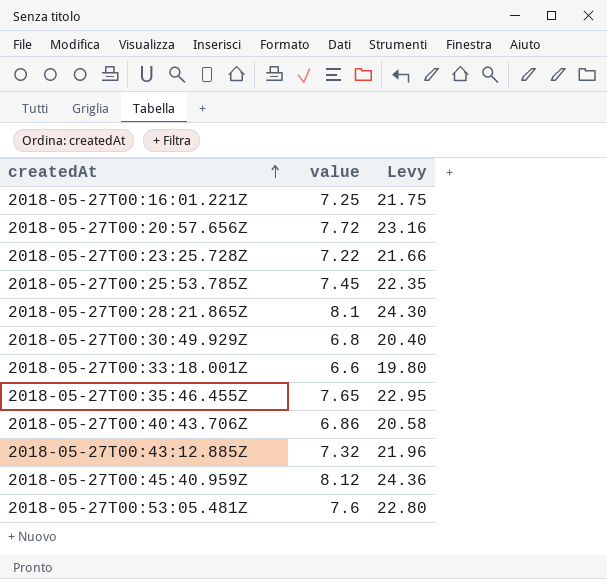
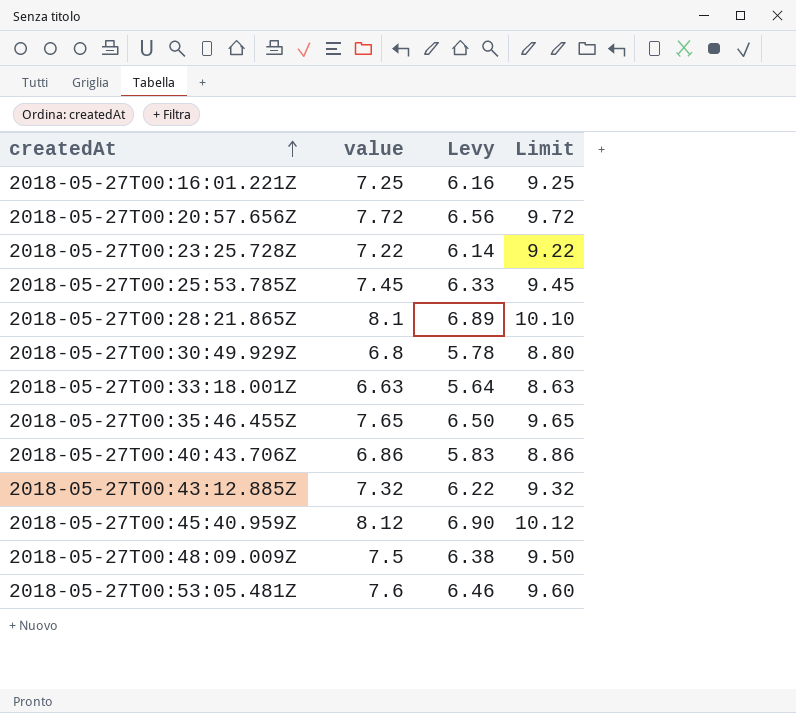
column Levy | formula: [value] * 3 -> [value] * 0.85
column Limit | formula: none -> [value] + 2
2018-05-27T00:33:18.001Z | value: 6.6 -> 6.63
row 2018-05-27T00:48:09.009Z: none -> 7.5 | 6.38 | 9.50

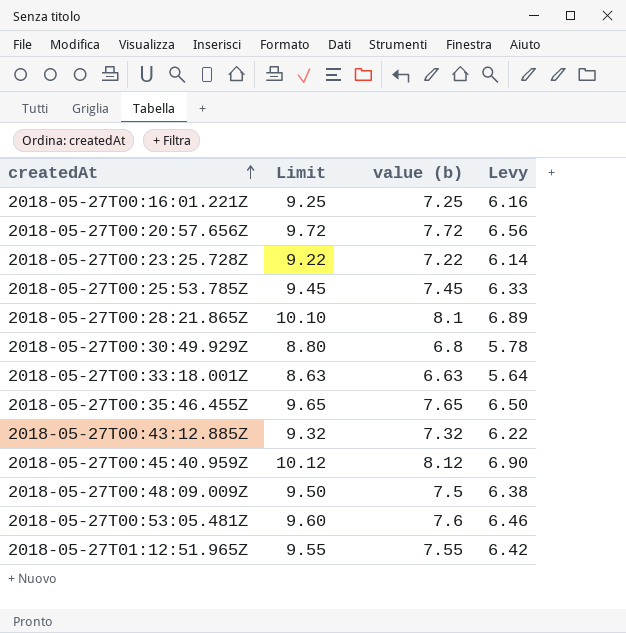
column Limit | position: 4 -> 2
column name: value -> value (b)
row 2018-05-27T00:40:43.706Z: 6.86 | 5.83 | 8.86 -> none
row 2018-05-27T01:12:51.965Z: none -> 9.55 | 7.55 | 6.42

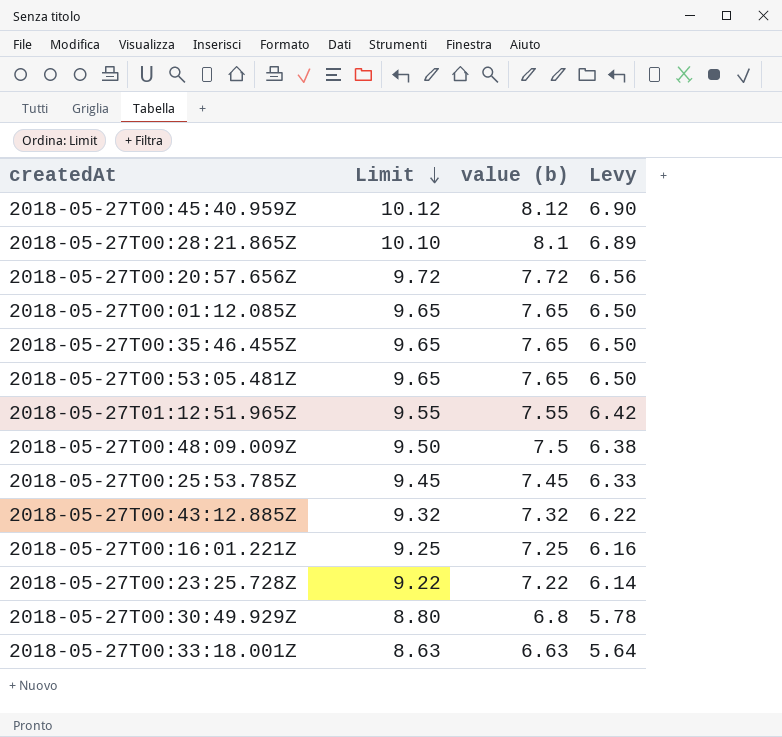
row order: createdAt ascending -> Limit descending
row 2018-05-27T00:01:12.085Z: none -> 9.65 | 7.65 | 6.50
2018-05-27T00:53:05.481Z | Limit: 9.60 -> 9.65
2018-05-27T00:53:05.481Z | value (b): 7.6 -> 7.65
2018-05-27T00:53:05.481Z | Levy: 6.46 -> 6.50

